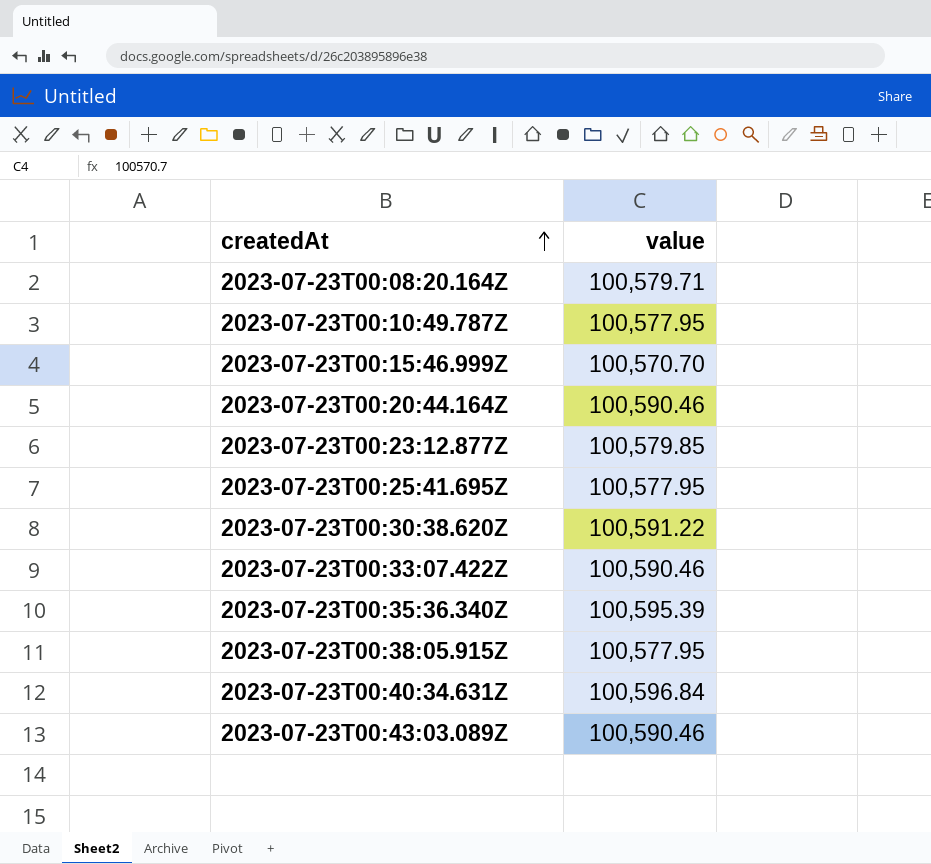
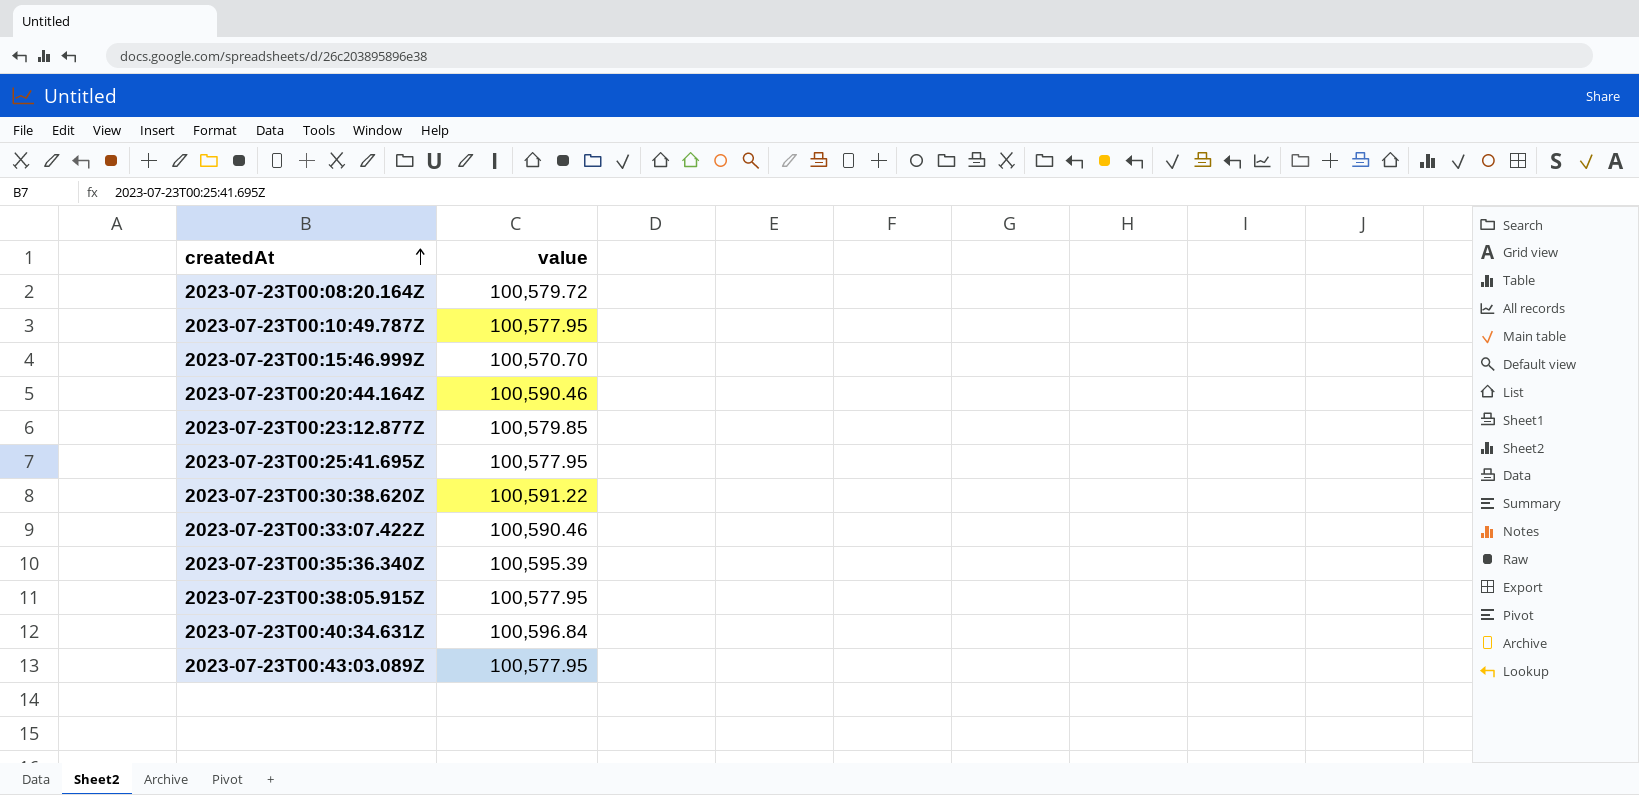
2023-07-23T00:08:20.164Z | value: 100,579.71 -> 100,579.72
2023-07-23T00:43:03.089Z | value: 100,590.46 -> 100,577.95

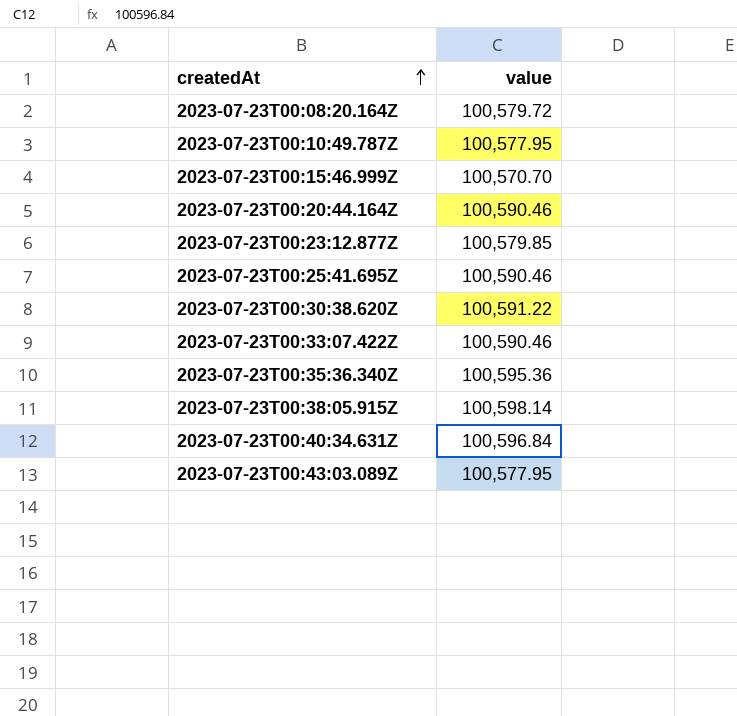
2023-07-23T00:25:41.695Z | value: 100,577.95 -> 100,590.46
2023-07-23T00:35:36.340Z | value: 100,595.39 -> 100,595.36
2023-07-23T00:38:05.915Z | value: 100,577.95 -> 100,598.14

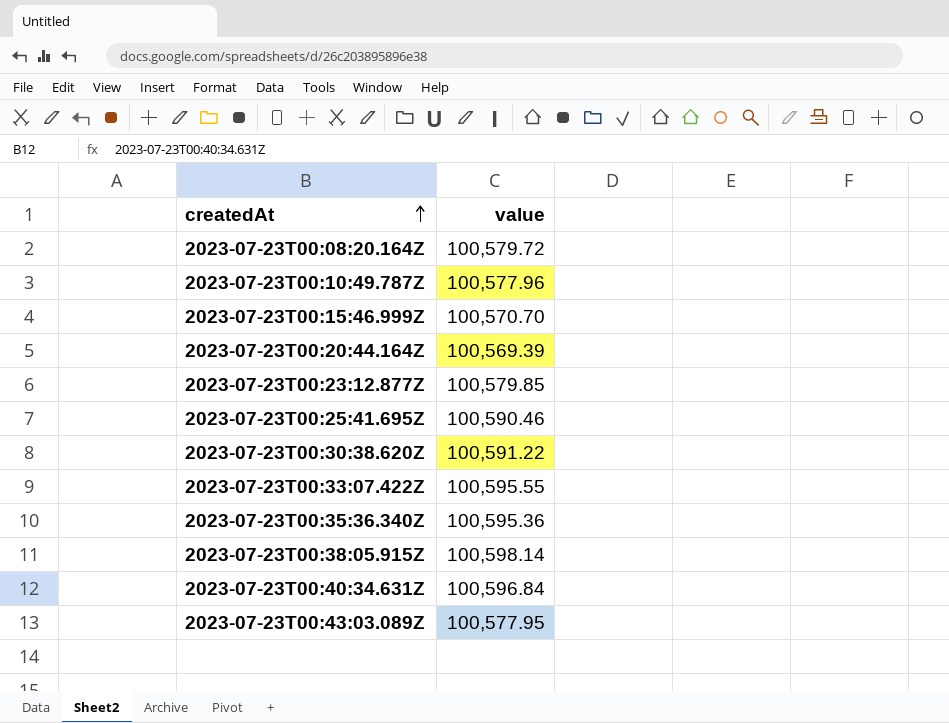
2023-07-23T00:10:49.787Z | value: 100,577.95 -> 100,577.96
2023-07-23T00:20:44.164Z | value: 100,590.46 -> 100,569.39
2023-07-23T00:33:07.422Z | value: 100,590.46 -> 100,595.55

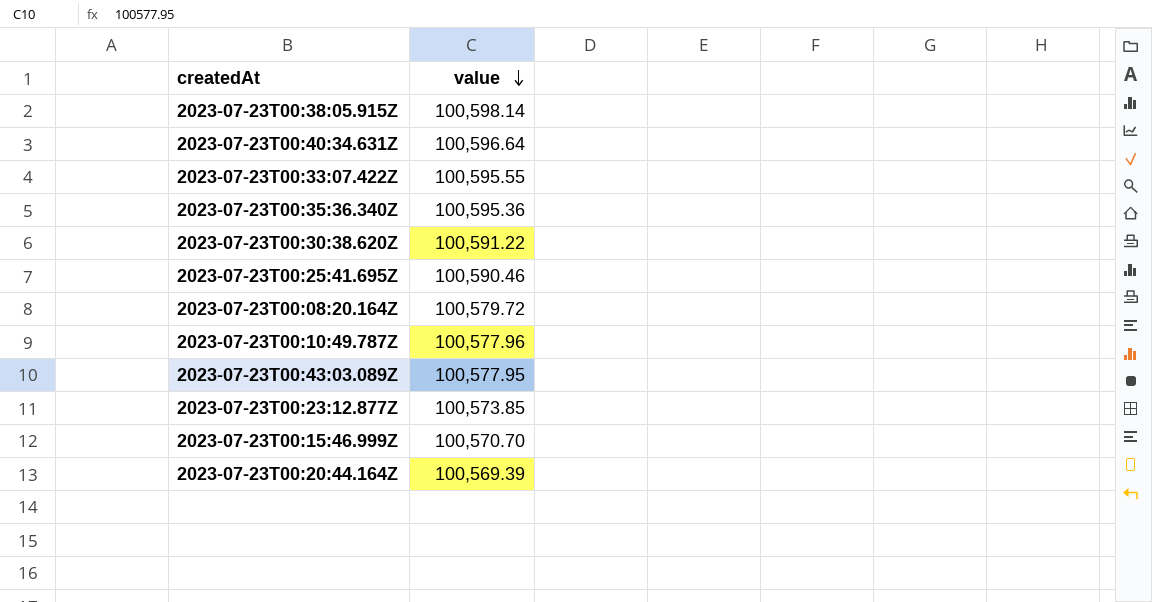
row order: createdAt ascending -> value descending
2023-07-23T00:40:34.631Z | value: 100,596.84 -> 100,596.64
2023-07-23T00:23:12.877Z | value: 100,579.85 -> 100,573.85

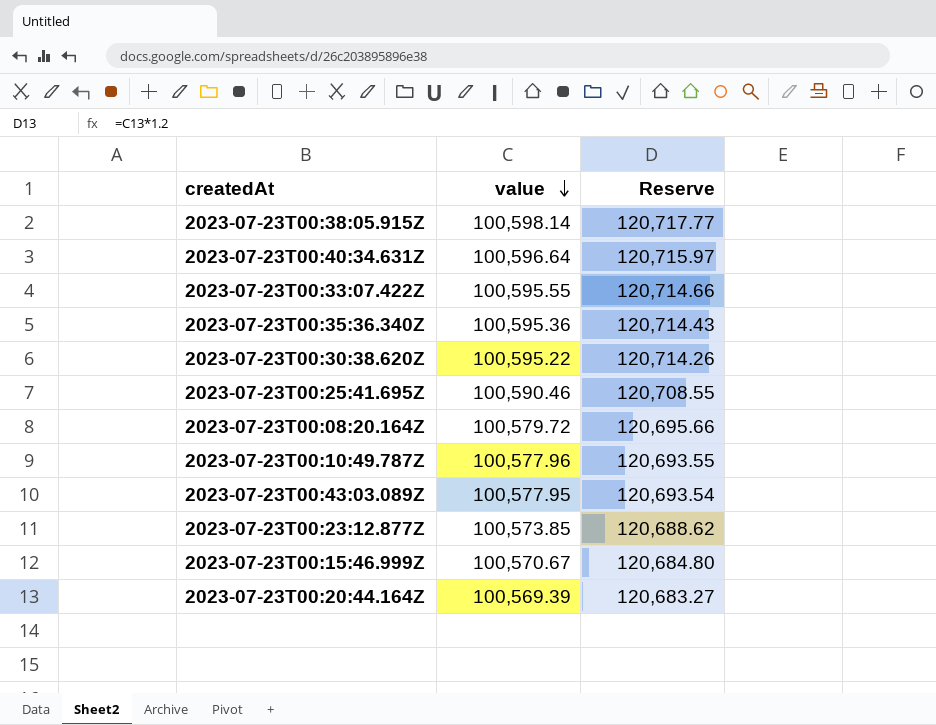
column Reserve | formula: none -> [value] * 1.2
2023-07-23T00:30:38.620Z | value: 100,591.22 -> 100,595.22
2023-07-23T00:15:46.999Z | value: 100,570.70 -> 100,570.67

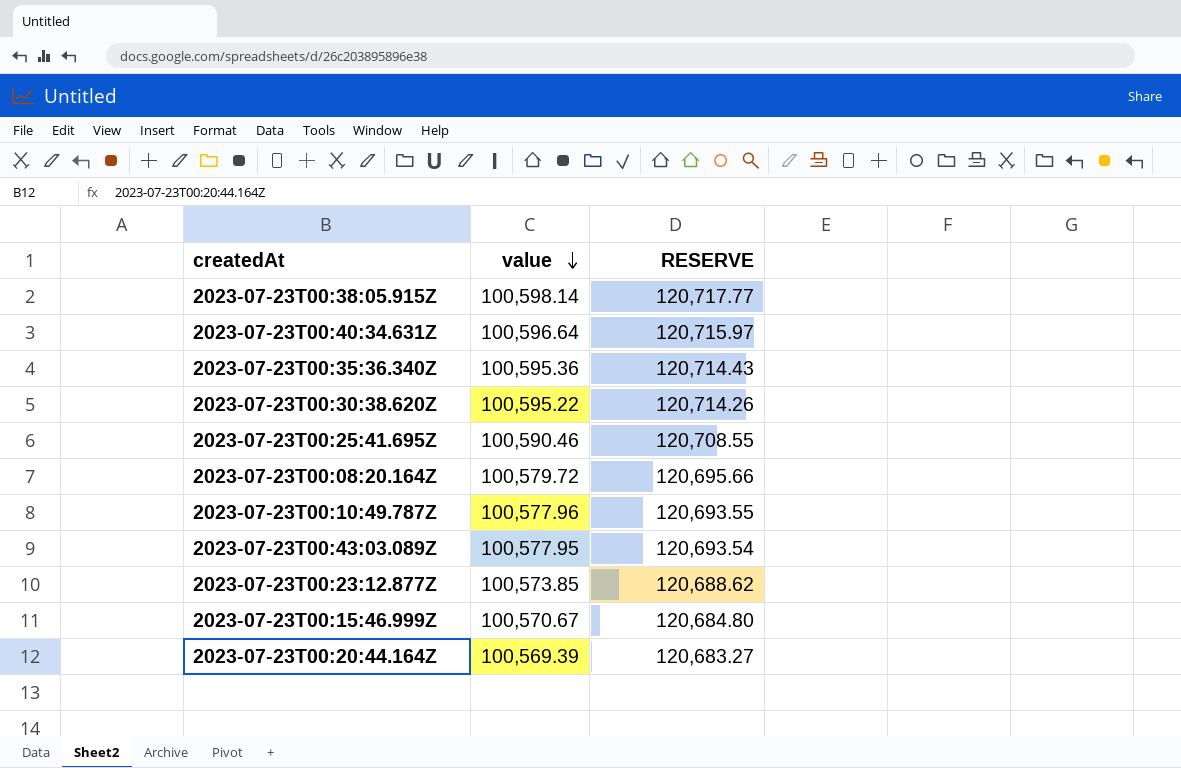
column name: Reserve -> RESERVE
row 2023-07-23T00:33:07.422Z: 100,595.55 | 120,714.66 -> none

